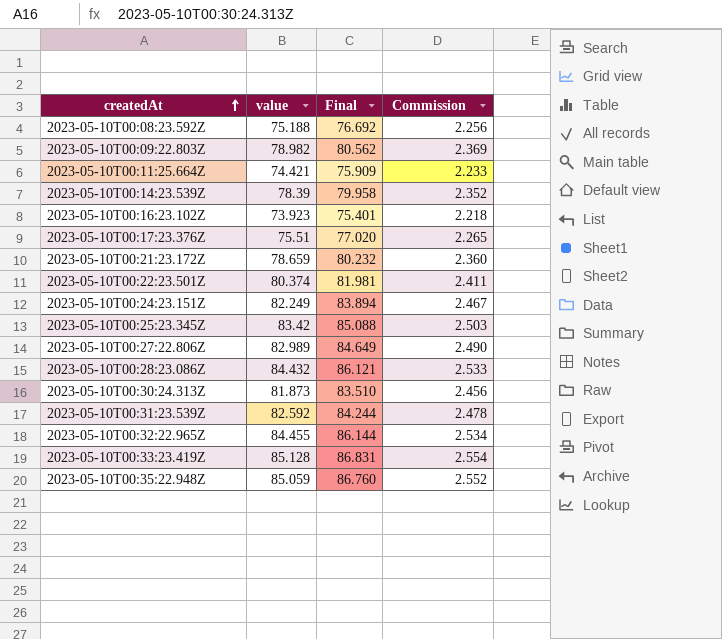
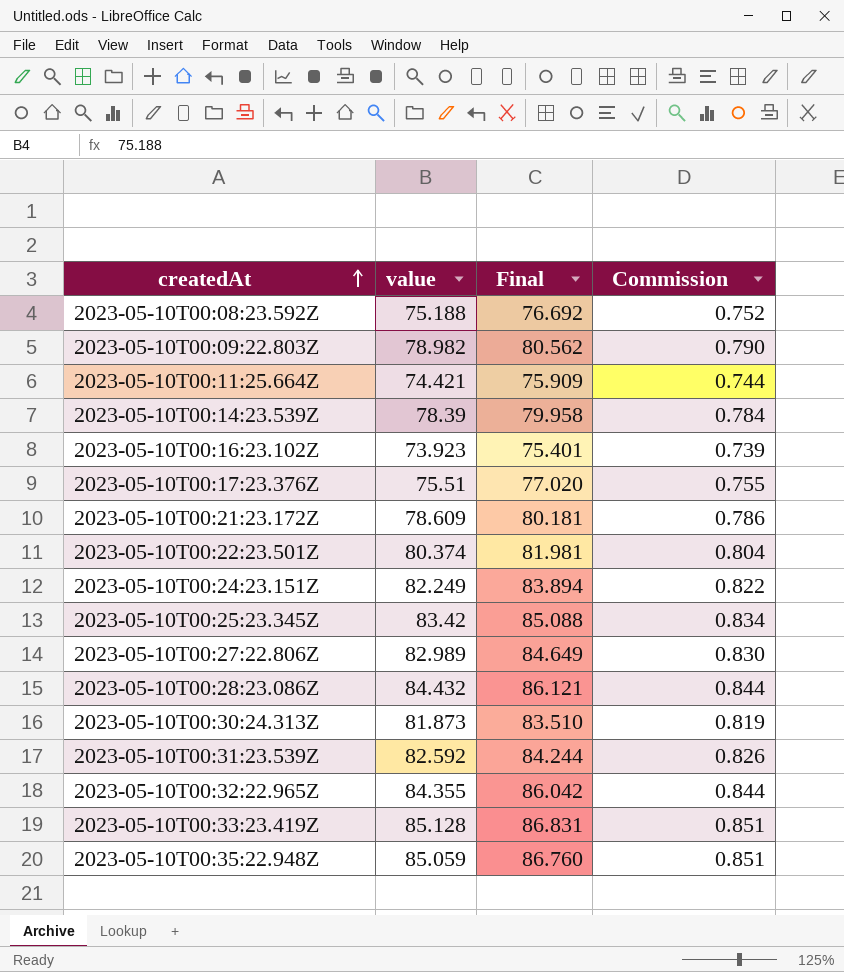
column Commission | formula: [value] * 0.03 -> [value] * 0.01
2023-05-10T00:21:23.172Z | value: 78.659 -> 78.609
2023-05-10T00:21:23.172Z | Final: 80.232 -> 80.181
2023-05-10T00:32:22.965Z | value: 84.455 -> 84.355
2023-05-10T00:32:22.965Z | Final: 86.144 -> 86.042

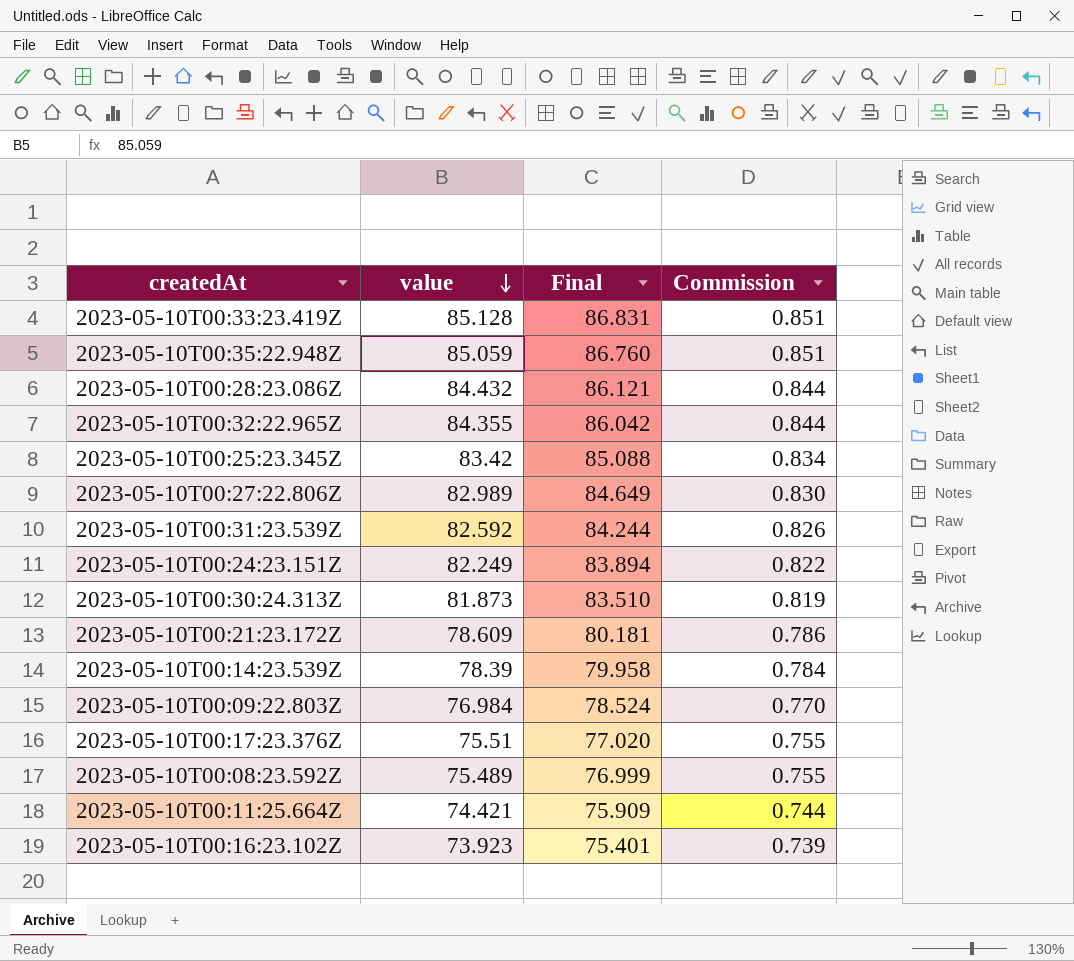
row order: createdAt ascending -> value descending
row 2023-05-10T00:22:23.501Z: 80.374 | 81.981 | 0.804 -> none
2023-05-10T00:09:22.803Z | value: 78.982 -> 76.984
2023-05-10T00:09:22.803Z | Final: 80.562 -> 78.524
2023-05-10T00:09:22.803Z | Commission: 0.790 -> 0.770
2023-05-10T00:08:23.592Z | value: 75.188 -> 75.489
2023-05-10T00:08:23.592Z | Final: 76.692 -> 76.999
2023-05-10T00:08:23.592Z | Commission: 0.752 -> 0.755

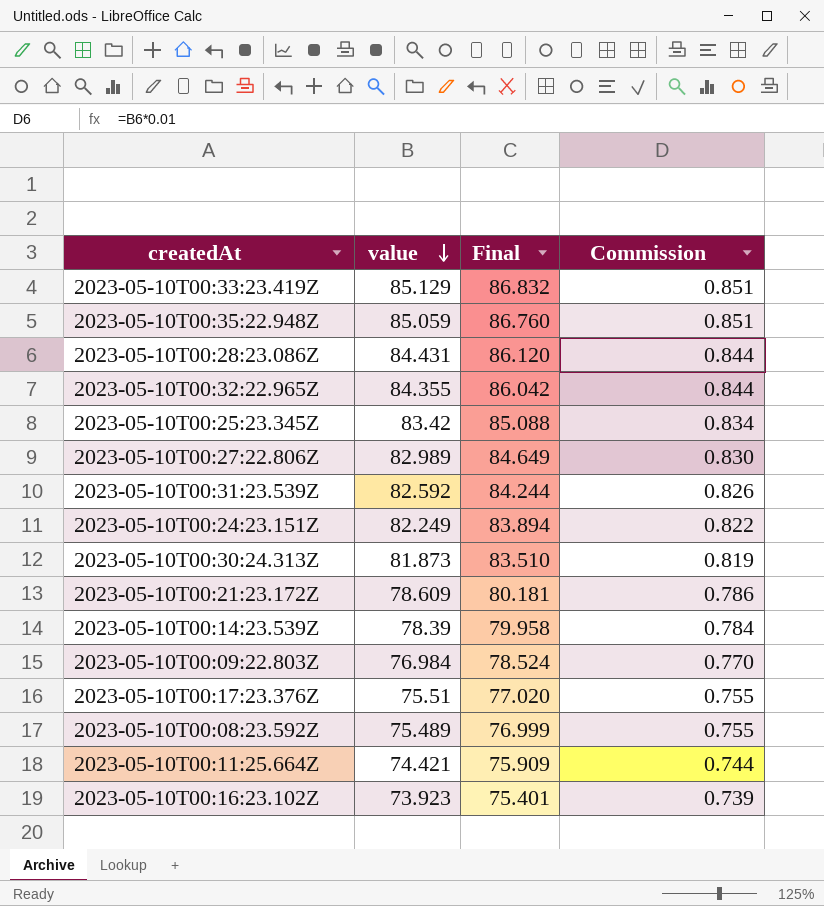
2023-05-10T00:33:23.419Z | value: 85.128 -> 85.129
2023-05-10T00:33:23.419Z | Final: 86.831 -> 86.832
2023-05-10T00:28:23.086Z | value: 84.432 -> 84.431
2023-05-10T00:28:23.086Z | Final: 86.121 -> 86.120

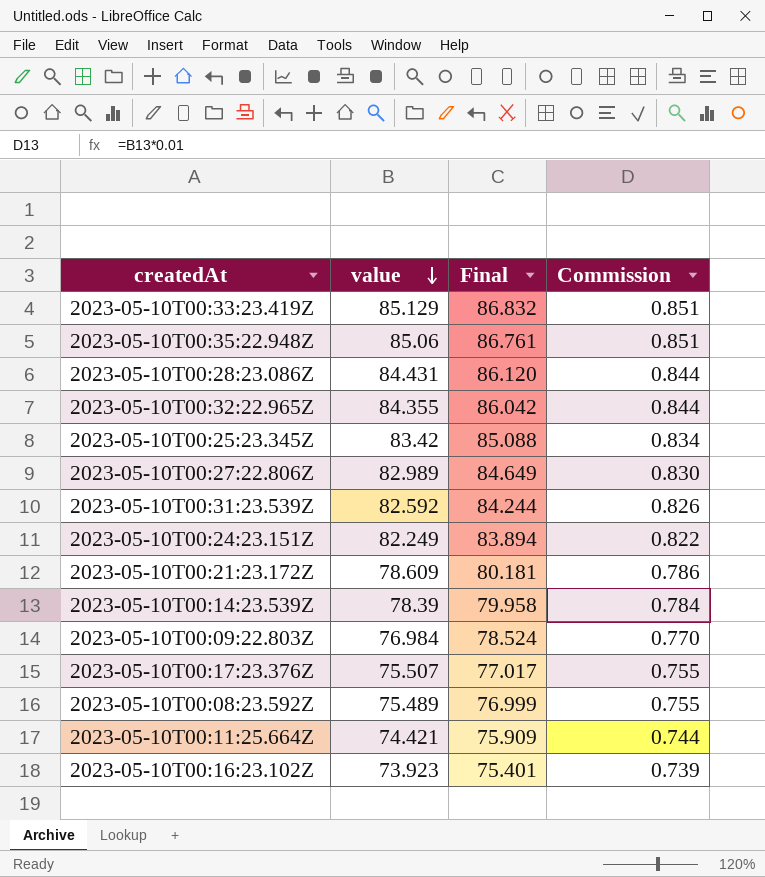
row 2023-05-10T00:30:24.313Z: 81.873 | 83.510 | 0.819 -> none
2023-05-10T00:35:22.948Z | value: 85.059 -> 85.06
2023-05-10T00:35:22.948Z | Final: 86.760 -> 86.761
2023-05-10T00:17:23.376Z | value: 75.51 -> 75.507
2023-05-10T00:17:23.376Z | Final: 77.020 -> 77.017

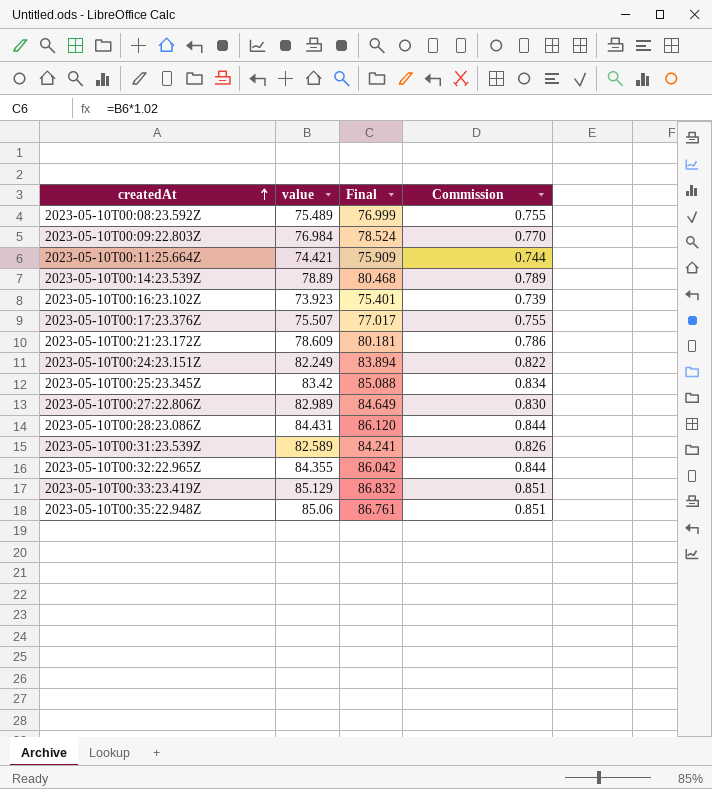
row order: value descending -> createdAt ascending
2023-05-10T00:14:23.539Z | value: 78.39 -> 78.89
2023-05-10T00:14:23.539Z | Final: 79.958 -> 80.468
2023-05-10T00:14:23.539Z | Commission: 0.784 -> 0.789
2023-05-10T00:31:23.539Z | value: 82.592 -> 82.589
2023-05-10T00:31:23.539Z | Final: 84.244 -> 84.241

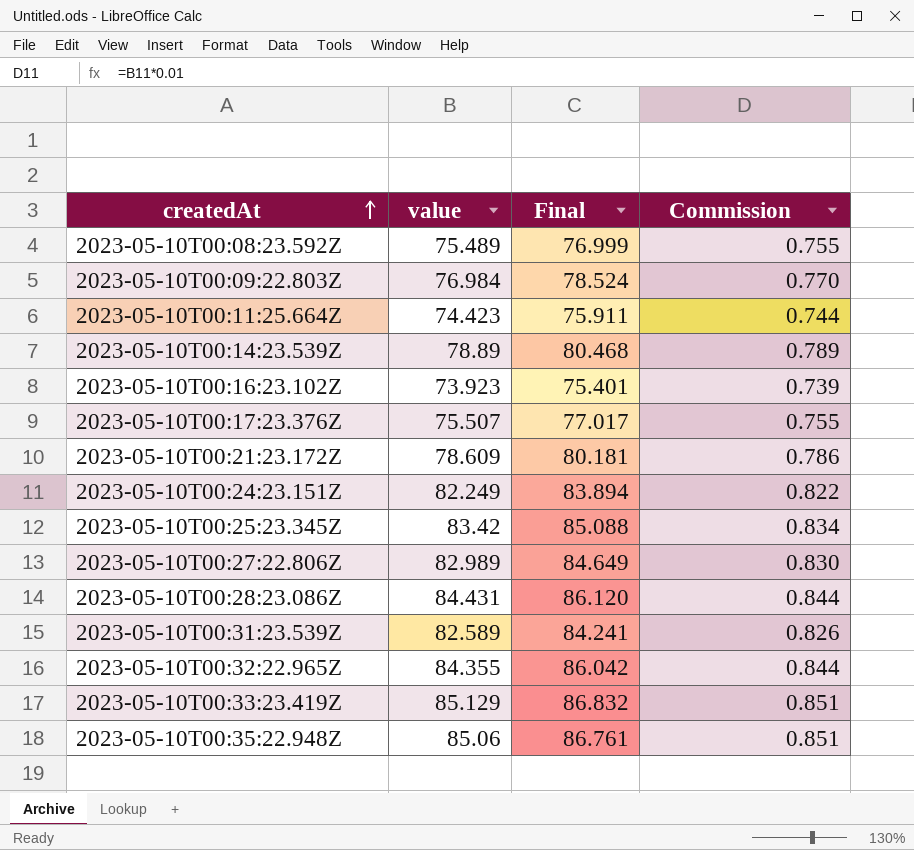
2023-05-10T00:11:25.664Z | value: 74.421 -> 74.423
2023-05-10T00:11:25.664Z | Final: 75.909 -> 75.911

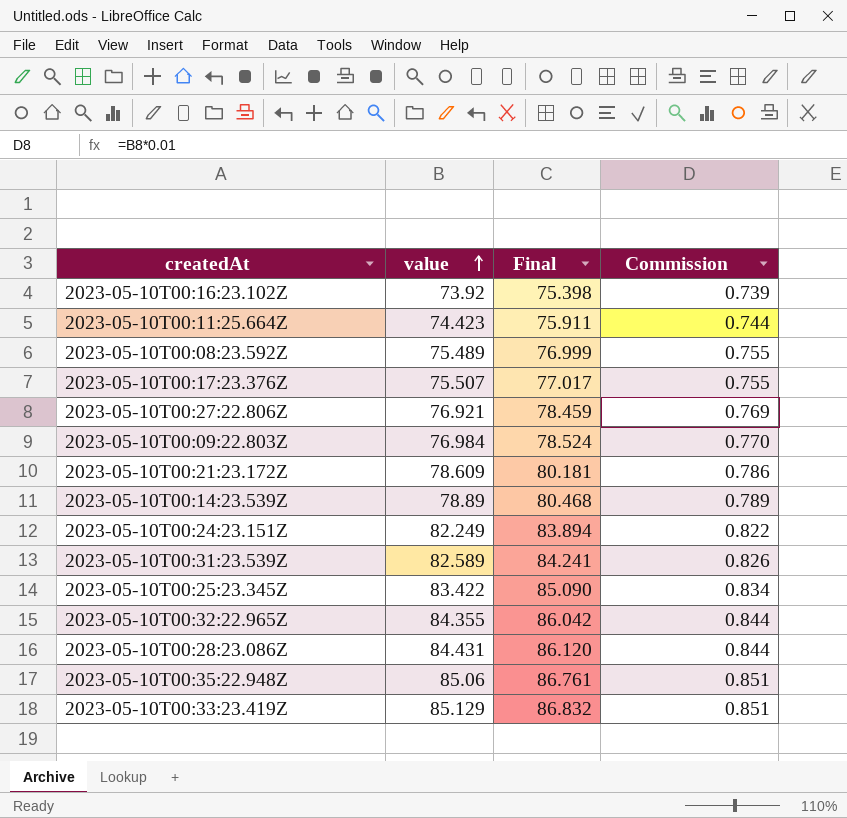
row order: createdAt ascending -> value ascending
2023-05-10T00:16:23.102Z | value: 73.923 -> 73.92
2023-05-10T00:16:23.102Z | Final: 75.401 -> 75.398
2023-05-10T00:27:22.806Z | value: 82.989 -> 76.921
2023-05-10T00:27:22.806Z | Final: 84.649 -> 78.459
2023-05-10T00:27:22.806Z | Commission: 0.830 -> 0.769
2023-05-10T00:25:23.345Z | value: 83.42 -> 83.422
2023-05-10T00:25:23.345Z | Final: 85.088 -> 85.090

